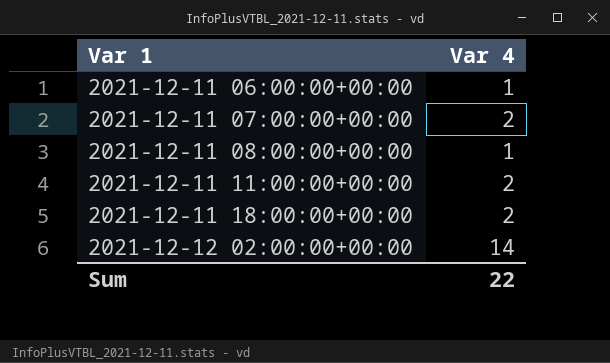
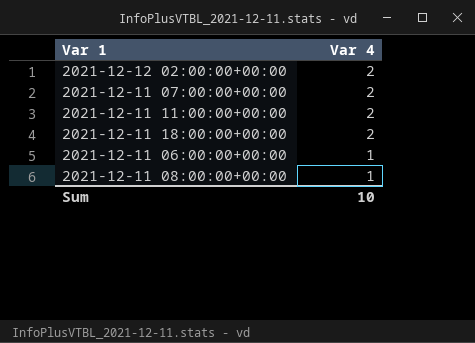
row order: Var 1 ascending -> Var 4 descending
2021-12-12 02:00:00+00:00 | Var 4: 14 -> 2
Sum | Var 4: 22 -> 10

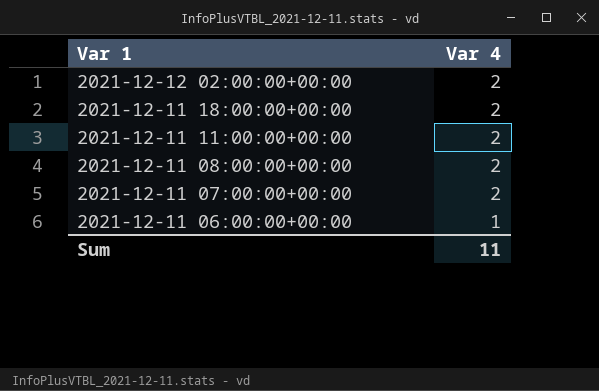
row order: Var 4 descending -> Var 1 descending
2021-12-11 08:00:00+00:00 | Var 4: 1 -> 2
Sum | Var 4: 10 -> 11

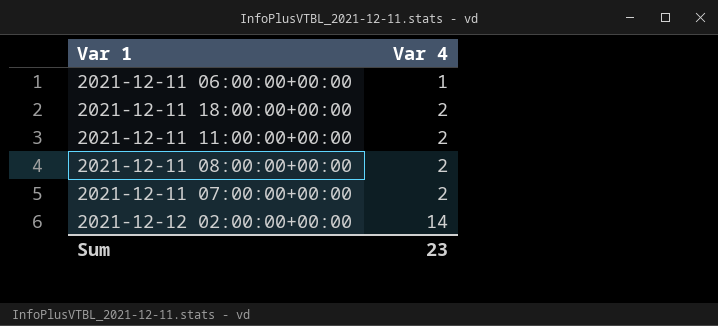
row order: Var 1 descending -> Var 4 ascending
2021-12-12 02:00:00+00:00 | Var 4: 2 -> 14
Sum | Var 4: 11 -> 23

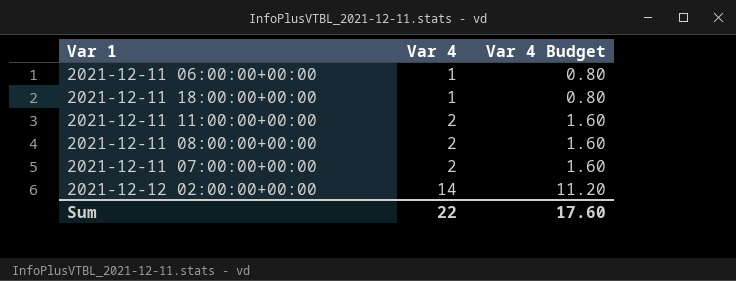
column Var 4 Budget | formula: none -> [Var 4] * 0.8
2021-12-11 18:00:00+00:00 | Var 4: 2 -> 1
Sum | Var 4: 23 -> 22

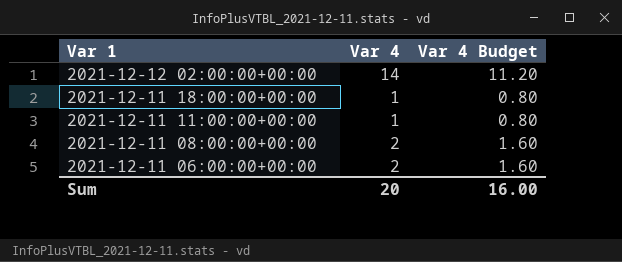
row order: Var 4 ascending -> Var 1 descending
row 2021-12-11 07:00:00+00:00: 2 | 1.60 -> none
2021-12-11 11:00:00+00:00 | Var 4: 2 -> 1
2021-12-11 11:00:00+00:00 | Var 4 Budget: 1.60 -> 0.80
2021-12-11 06:00:00+00:00 | Var 4: 1 -> 2
2021-12-11 06:00:00+00:00 | Var 4 Budget: 0.80 -> 1.60
Sum | Var 4: 22 -> 20
Sum | Var 4 Budget: 17.60 -> 16.00

